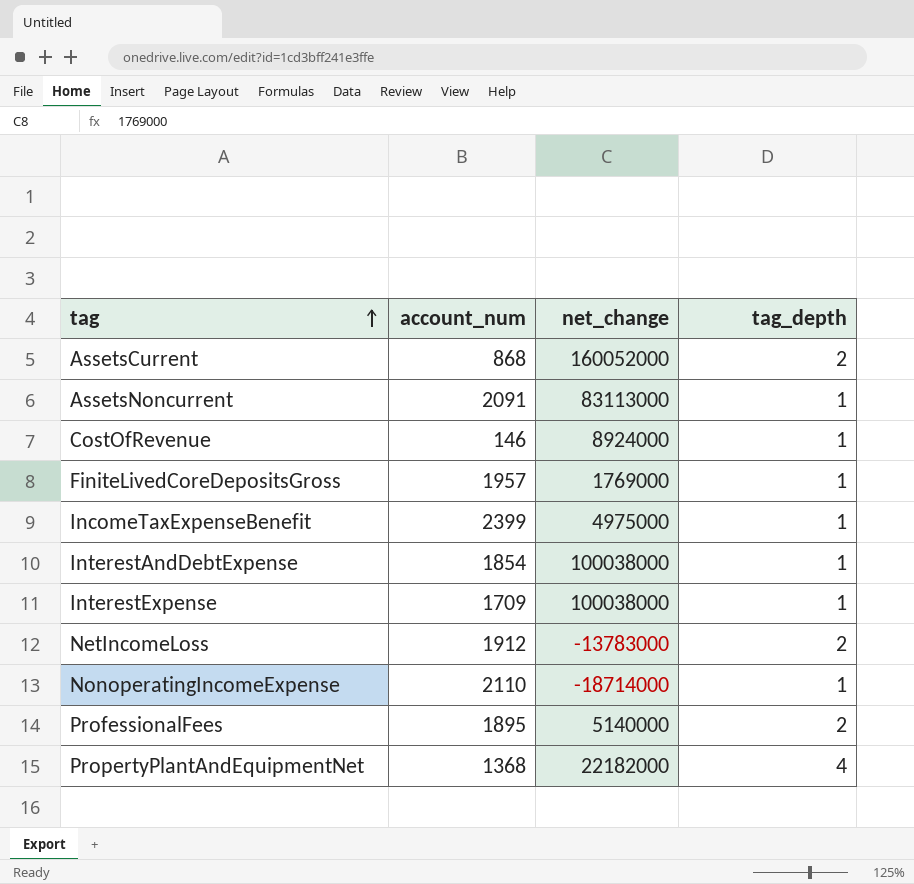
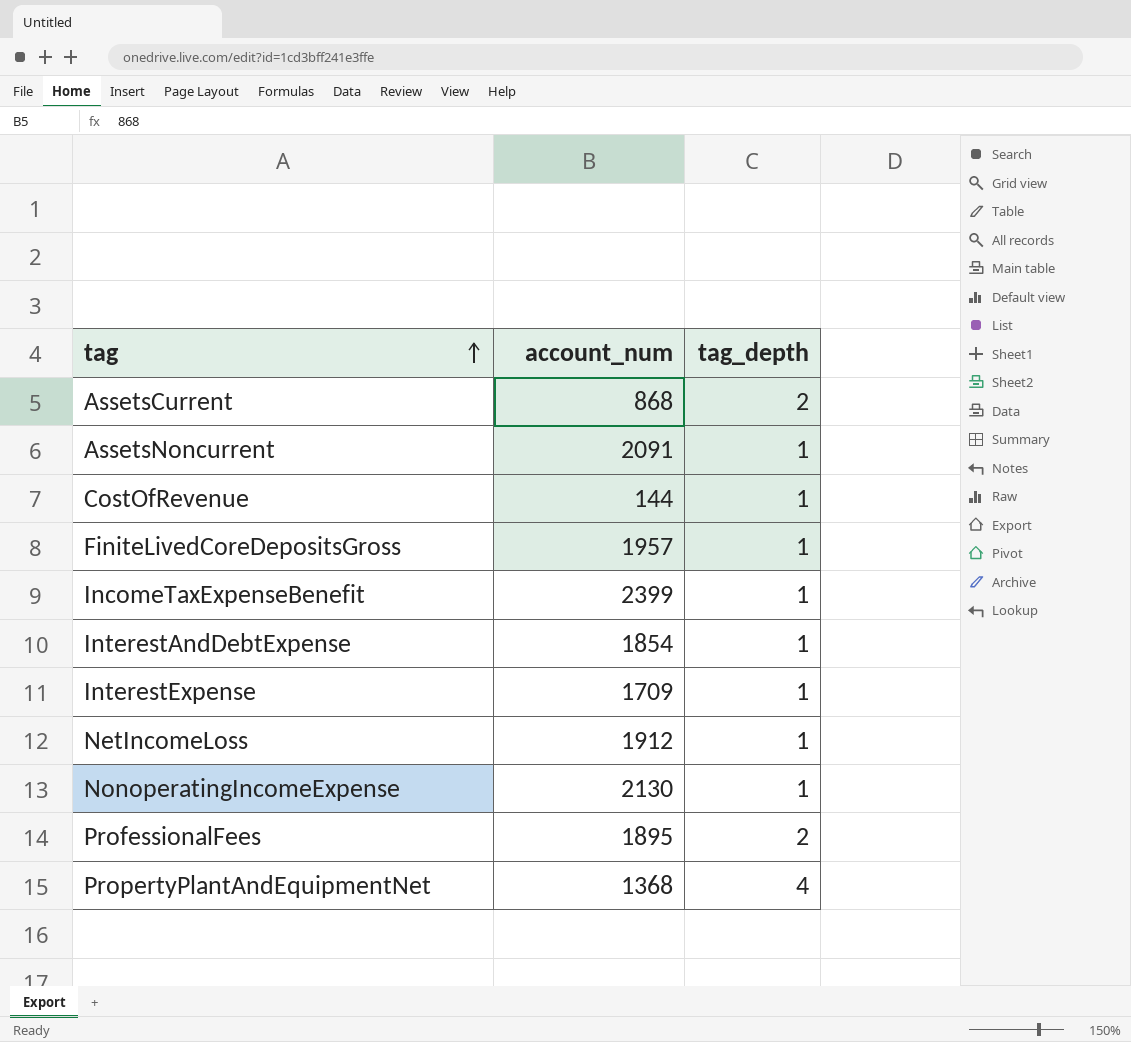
column net_change | position: 3 -> none
CostOfRevenue | account_num: 146 -> 144
NetIncomeLoss | tag_depth: 2 -> 1
NonoperatingIncomeExpense | account_num: 2110 -> 2130

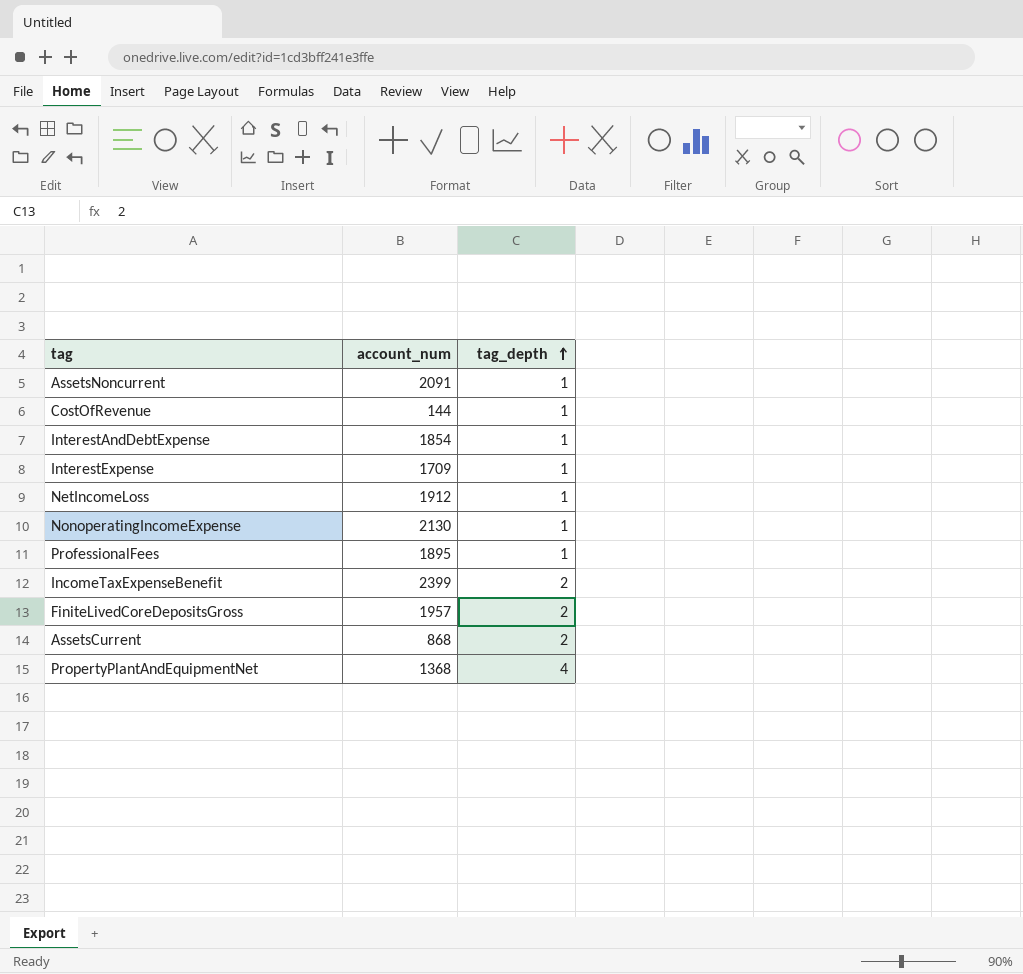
row order: tag ascending -> tag_depth ascending
ProfessionalFees | tag_depth: 2 -> 1
IncomeTaxExpenseBenefit | tag_depth: 1 -> 2
FiniteLivedCoreDepositsGross | tag_depth: 1 -> 2

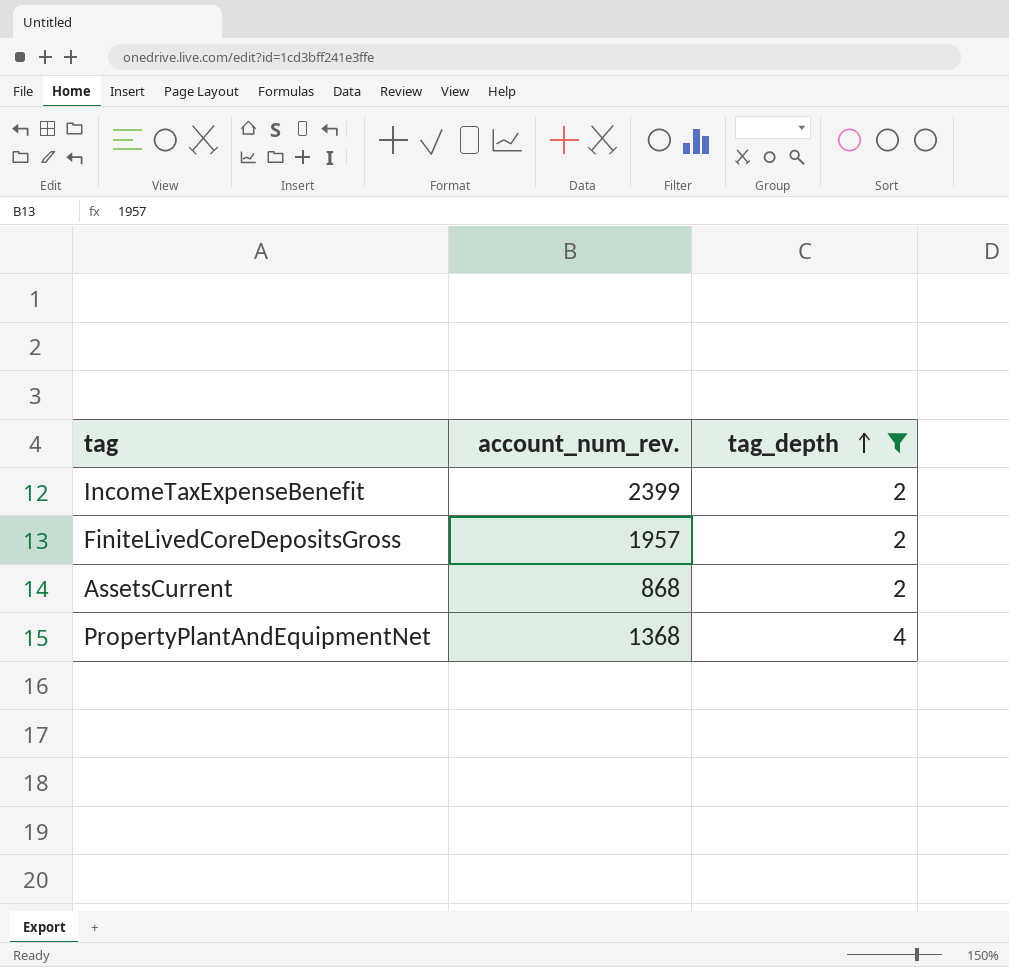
filter: none -> tag_depth != 1
column name: account_num -> account_num_rev.

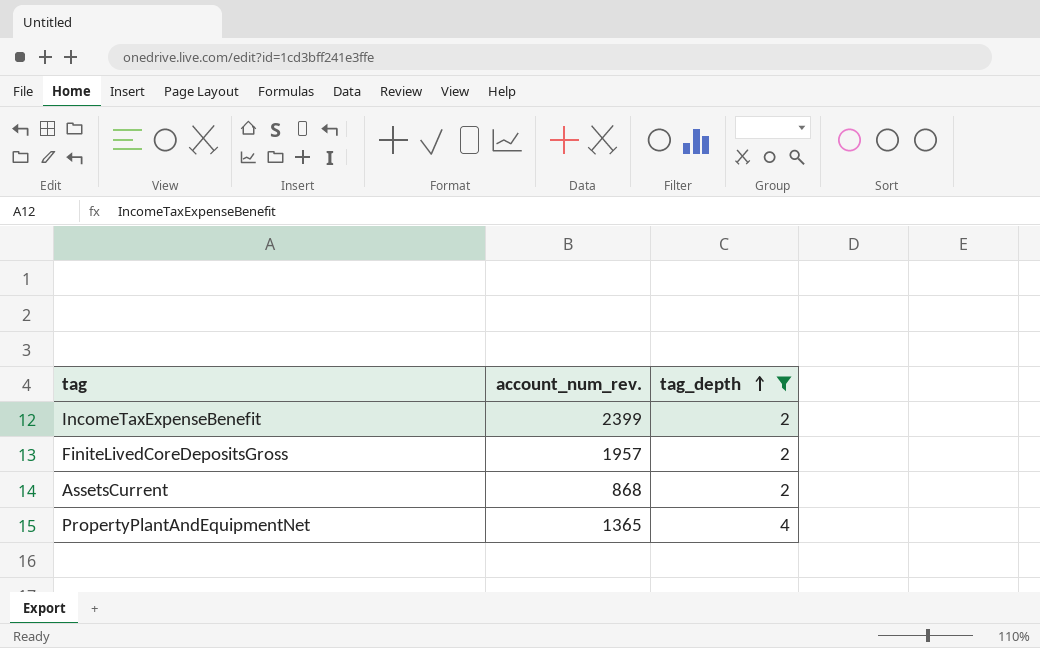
PropertyPlantAndEquipmentNet | account_num_rev.: 1368 -> 1365

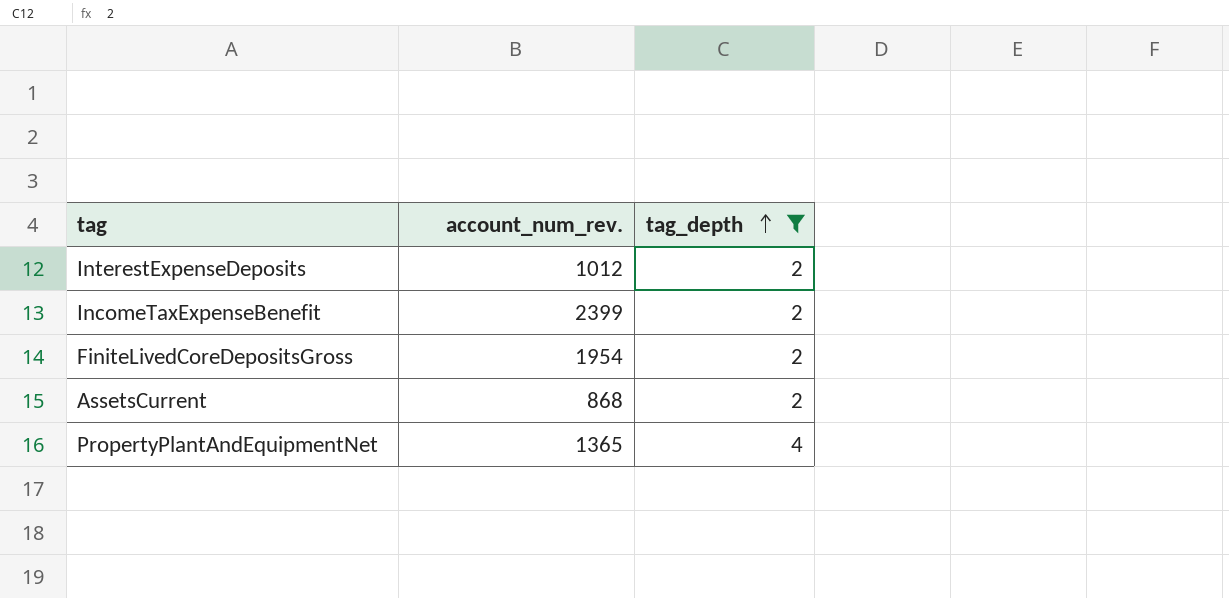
row InterestExpenseDeposits: none -> 1012 | 2
FiniteLivedCoreDepositsGross | account_num_rev.: 1957 -> 1954

